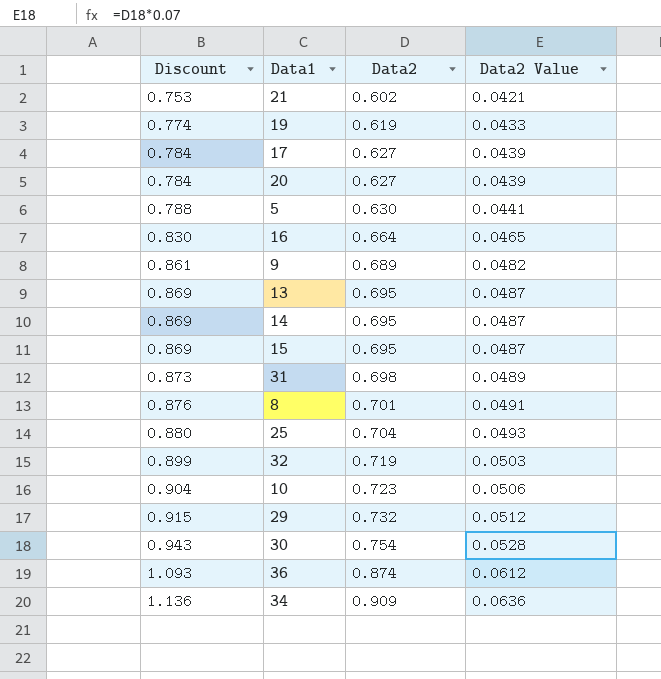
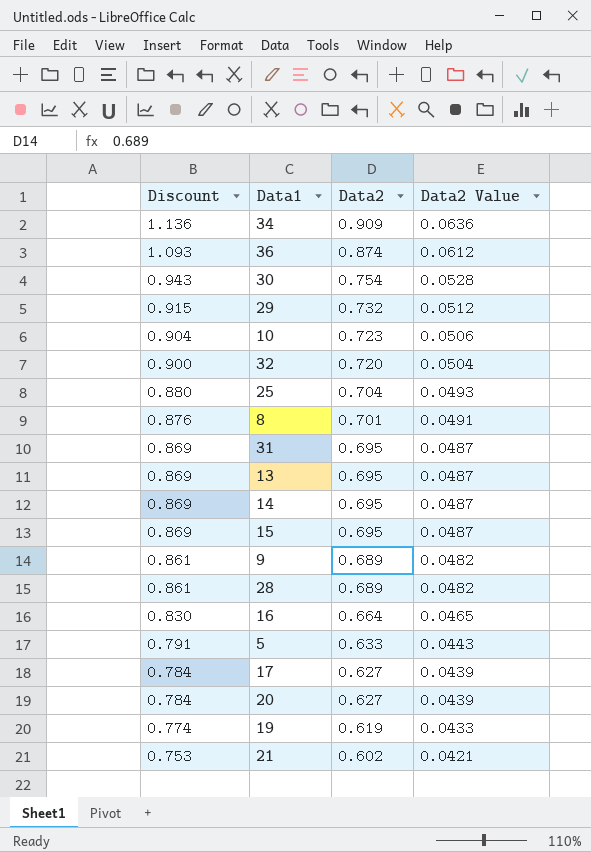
row order: Discount ascending -> Discount descending
32 | Discount: 0.899 -> 0.900
32 | Data2: 0.719 -> 0.720
32 | Data2 Value: 0.0503 -> 0.0504
31 | Discount: 0.873 -> 0.869
31 | Data2: 0.698 -> 0.695
31 | Data2 Value: 0.0489 -> 0.0487
row 28: none -> 0.861 | 0.689 | 0.0482
5 | Discount: 0.788 -> 0.791
5 | Data2: 0.630 -> 0.633
5 | Data2 Value: 0.0441 -> 0.0443

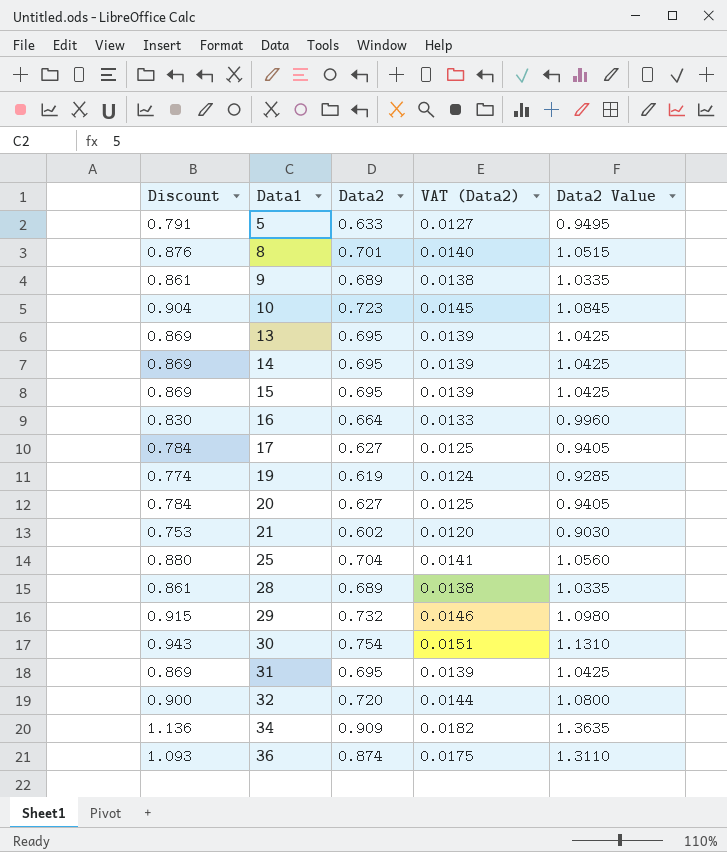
row order: Discount descending -> Data1 ascending
column VAT (Data2) | formula: none -> [Data2] * 0.02
column Data2 Value | formula: [Data2] * 0.07 -> [Data2] * 1.5

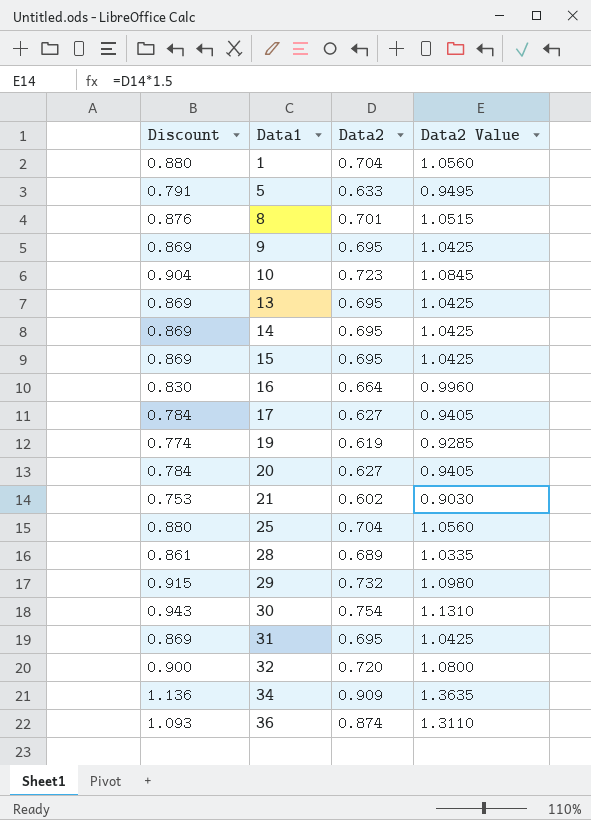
column VAT (Data2) | formula: [Data2] * 0.02 -> none
row 1: none -> 0.880 | 0.704 | 1.0560
9 | Discount: 0.861 -> 0.869
9 | Data2: 0.689 -> 0.695
9 | Data2 Value: 1.0335 -> 1.0425

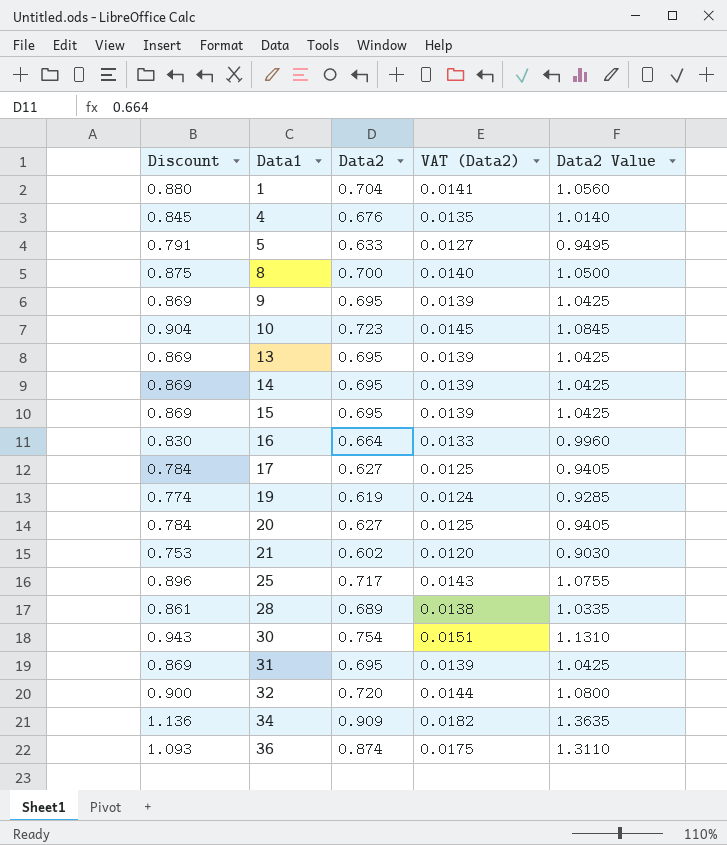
column VAT (Data2) | formula: none -> [Data2] * 0.02
row 29: 0.915 | 0.732 | 1.0980 -> none
row 4: none -> 0.845 | 0.676 | 0.0135 | 1.0140
8 | Discount: 0.876 -> 0.875
8 | Data2: 0.701 -> 0.700
8 | Data2 Value: 1.0515 -> 1.0500
25 | Discount: 0.880 -> 0.896
25 | Data2: 0.704 -> 0.717
25 | Data2 Value: 1.0560 -> 1.0755

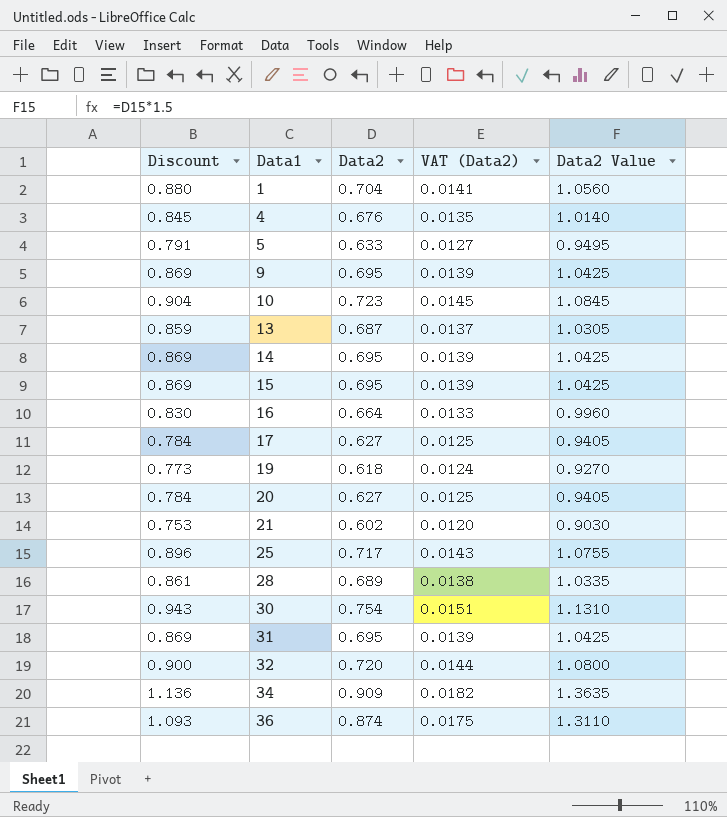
row 8: 0.875 | 0.700 | 0.0140 | 1.0500 -> none
13 | Discount: 0.869 -> 0.859
13 | Data2: 0.695 -> 0.687
13 | VAT (Data2): 0.0139 -> 0.0137
13 | Data2 Value: 1.0425 -> 1.0305
19 | Discount: 0.774 -> 0.773
19 | Data2: 0.619 -> 0.618
19 | Data2 Value: 0.9285 -> 0.9270

